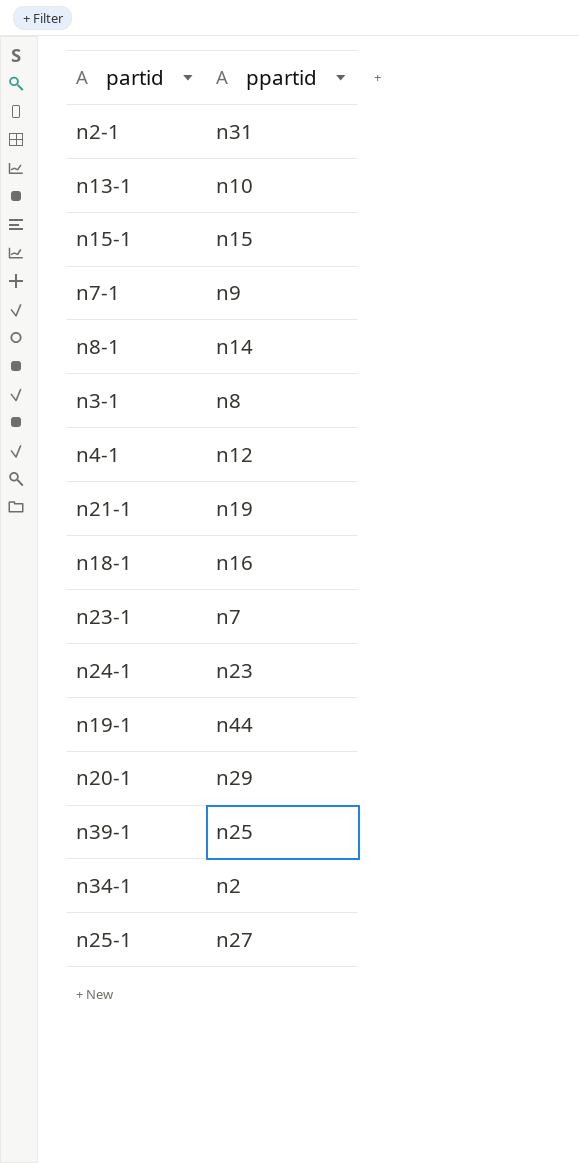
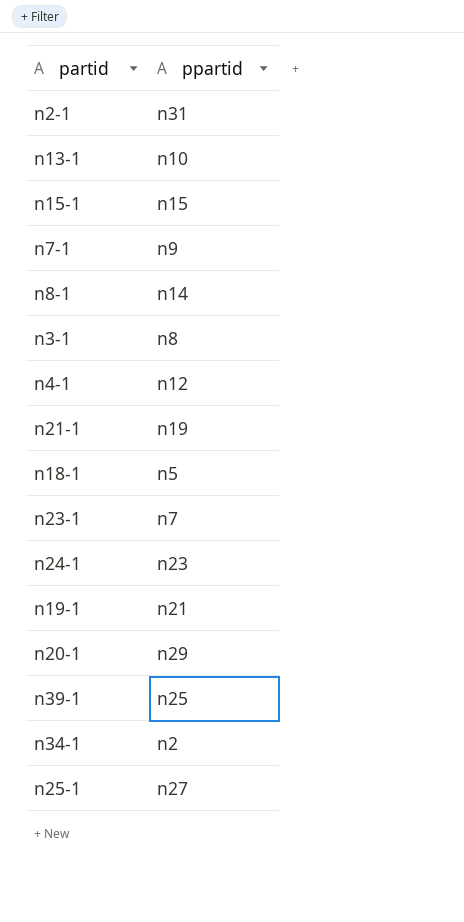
n18-1 | ppartid: n16 -> n5
n19-1 | ppartid: n44 -> n21

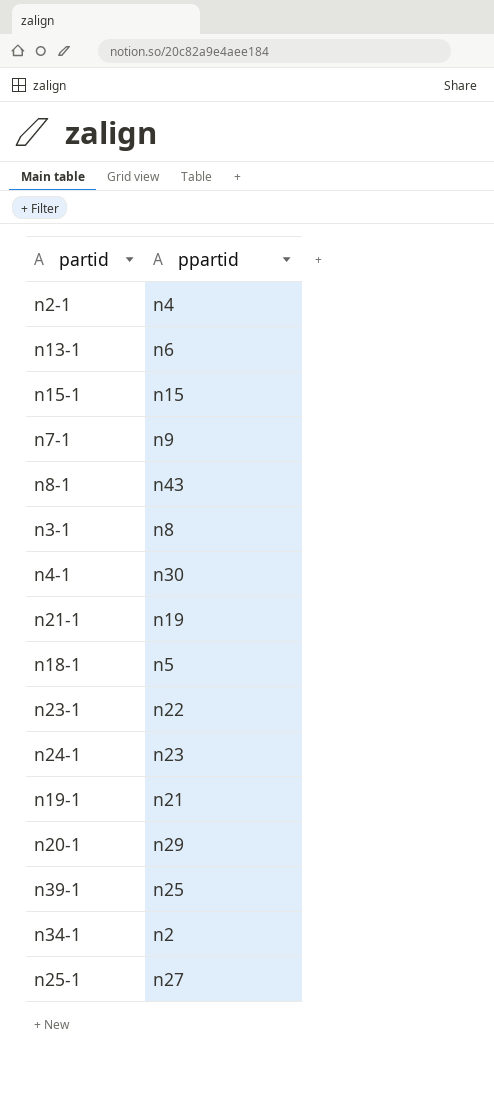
n2-1 | ppartid: n31 -> n4
n13-1 | ppartid: n10 -> n6
n8-1 | ppartid: n14 -> n43
n4-1 | ppartid: n12 -> n30
n23-1 | ppartid: n7 -> n22

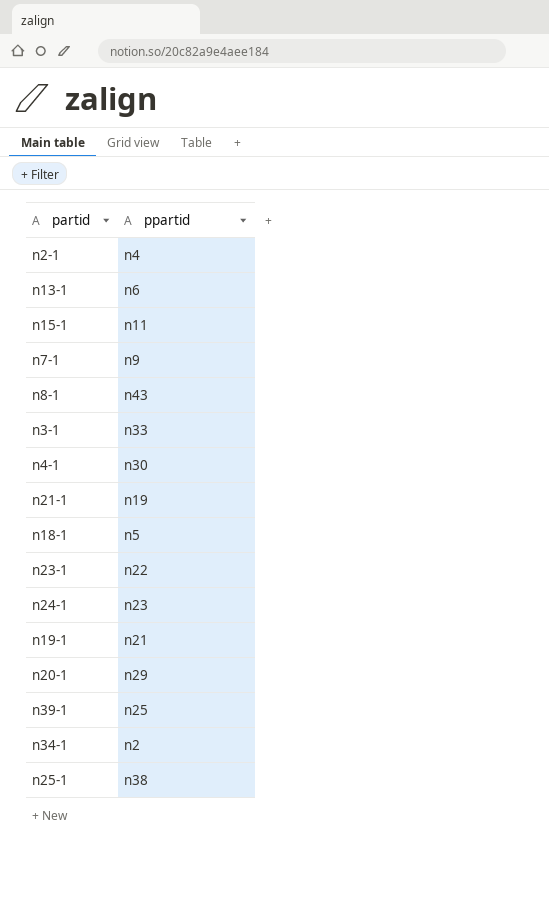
n15-1 | ppartid: n15 -> n11
n3-1 | ppartid: n8 -> n33
n25-1 | ppartid: n27 -> n38

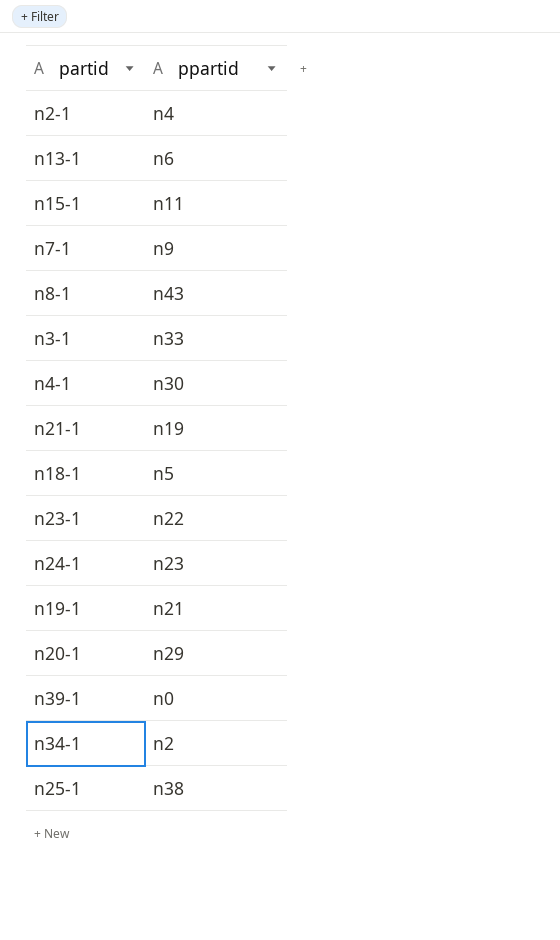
n39-1 | ppartid: n25 -> n0

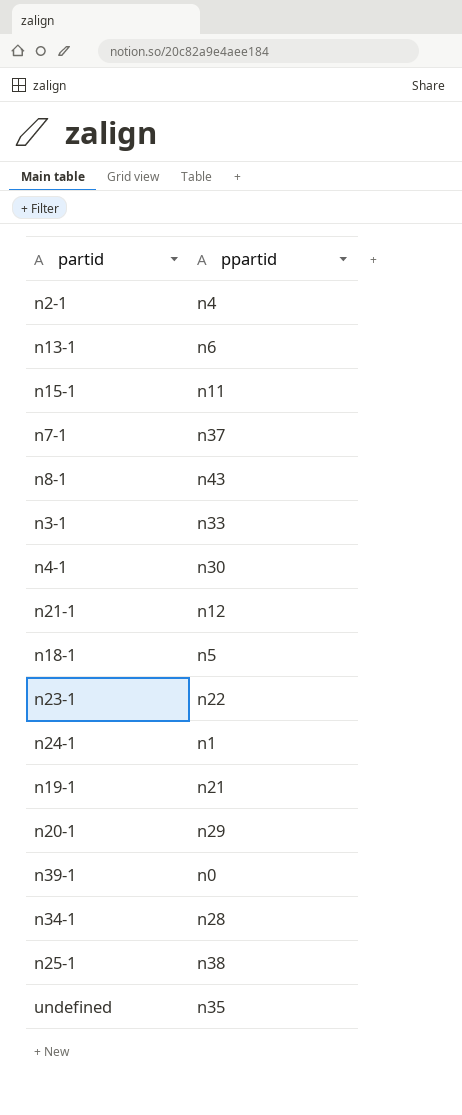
n7-1 | ppartid: n9 -> n37
n21-1 | ppartid: n19 -> n12
n24-1 | ppartid: n23 -> n1
n34-1 | ppartid: n2 -> n28
row undefined: none -> n35

